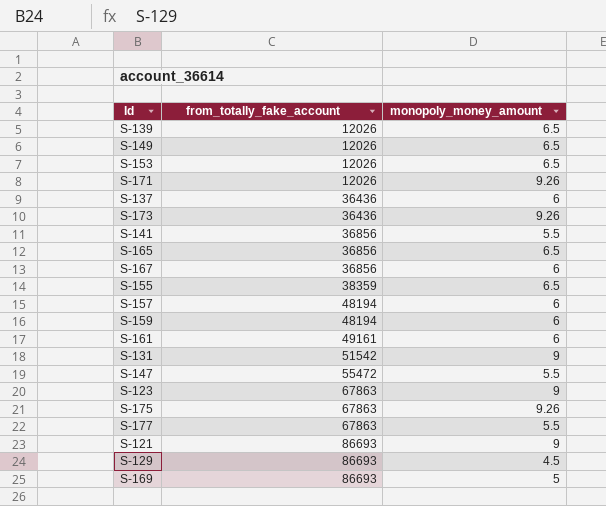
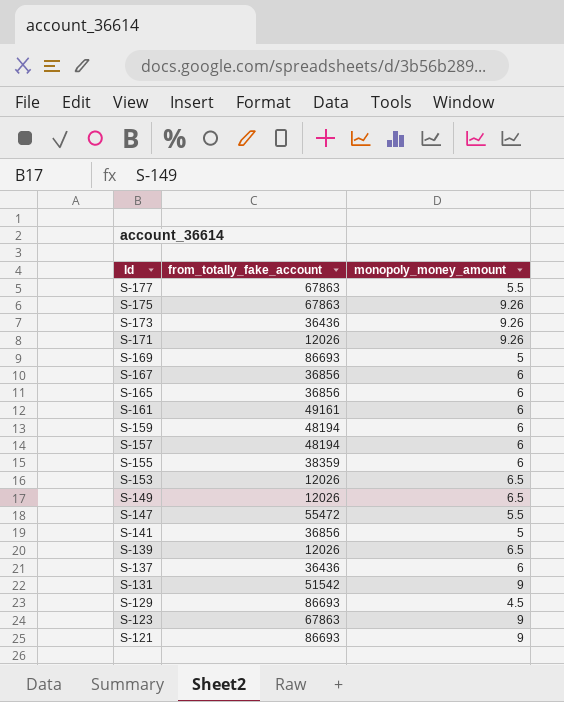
row order: from_totally_fake_account ascending -> Id descending
S-165 | monopoly_money_amount: 6.5 -> 6
S-155 | monopoly_money_amount: 6.5 -> 6
S-141 | monopoly_money_amount: 5.5 -> 5

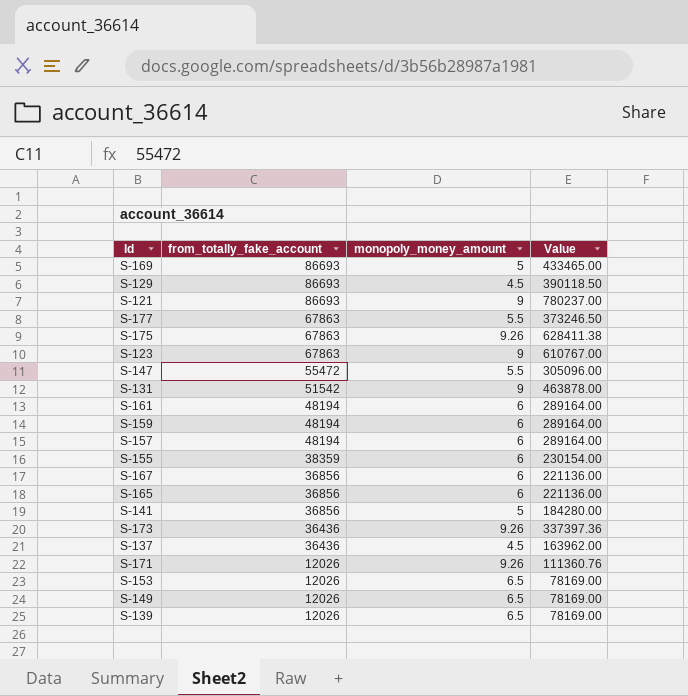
row order: Id descending -> from_totally_fake_account descending
column Value | formula: none -> [from_totally_fake_account] * [monopoly_money_amount]
S-161 | from_totally_fake_account: 49161 -> 48194
S-137 | monopoly_money_amount: 6 -> 4.5

